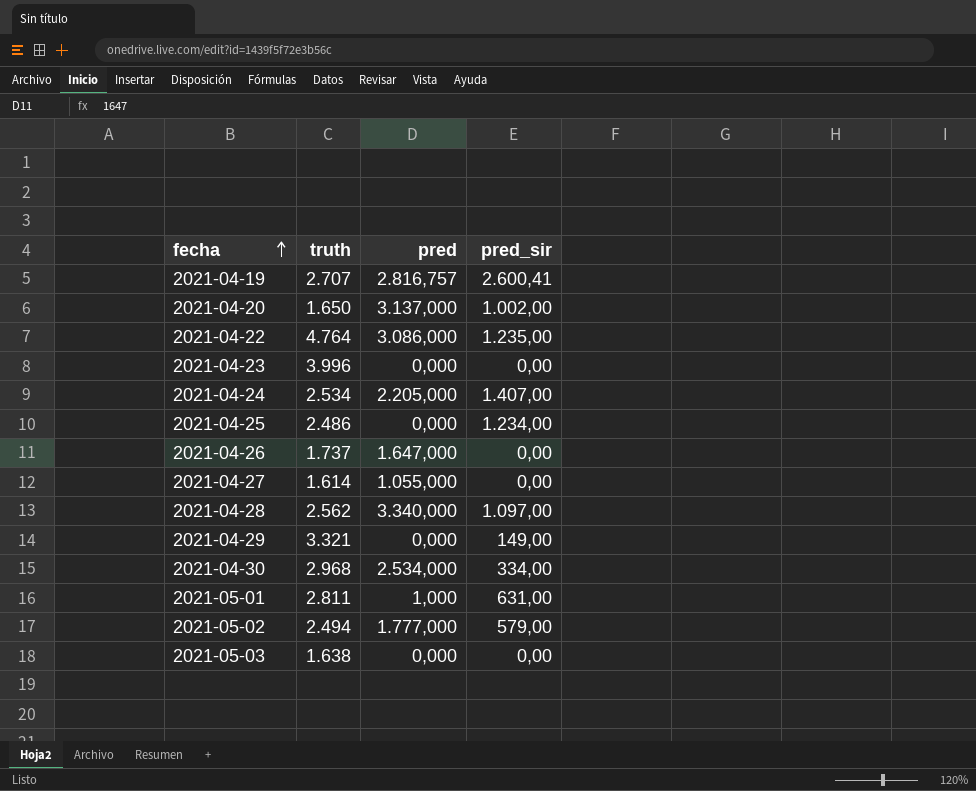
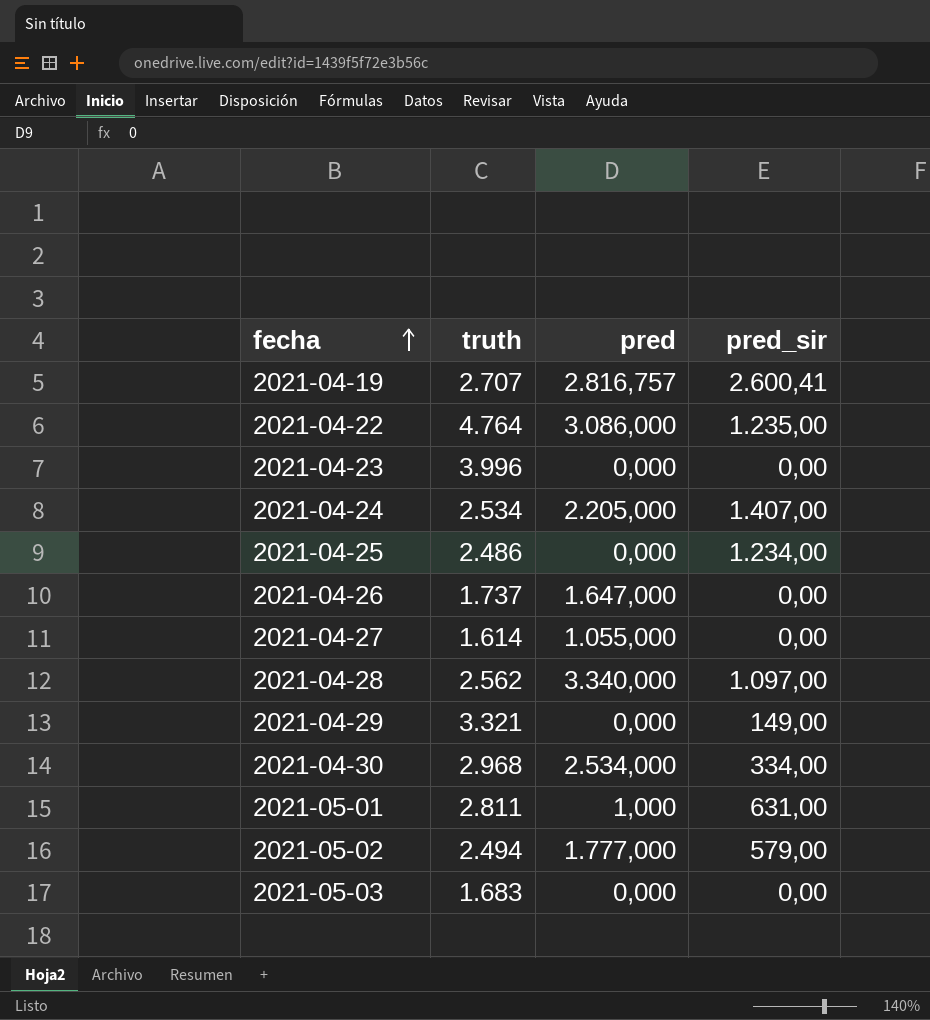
row 2021-04-20: 1.650 | 3.137,000 | 1.002,00 -> none
2021-05-03 | truth: 1.638 -> 1.683

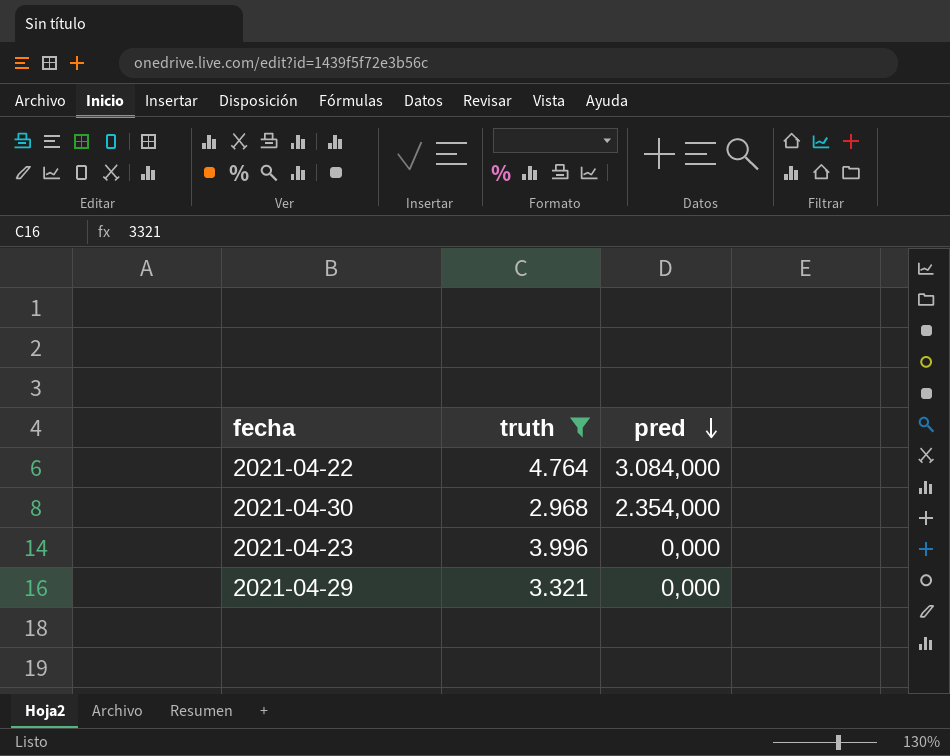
filter: none -> truth >= 2.968
row order: fecha ascending -> pred descending
column pred_sir | position: 4 -> none
2021-04-22 | pred: 3.086,000 -> 3.084,000
2021-04-30 | pred: 2.534,000 -> 2.354,000

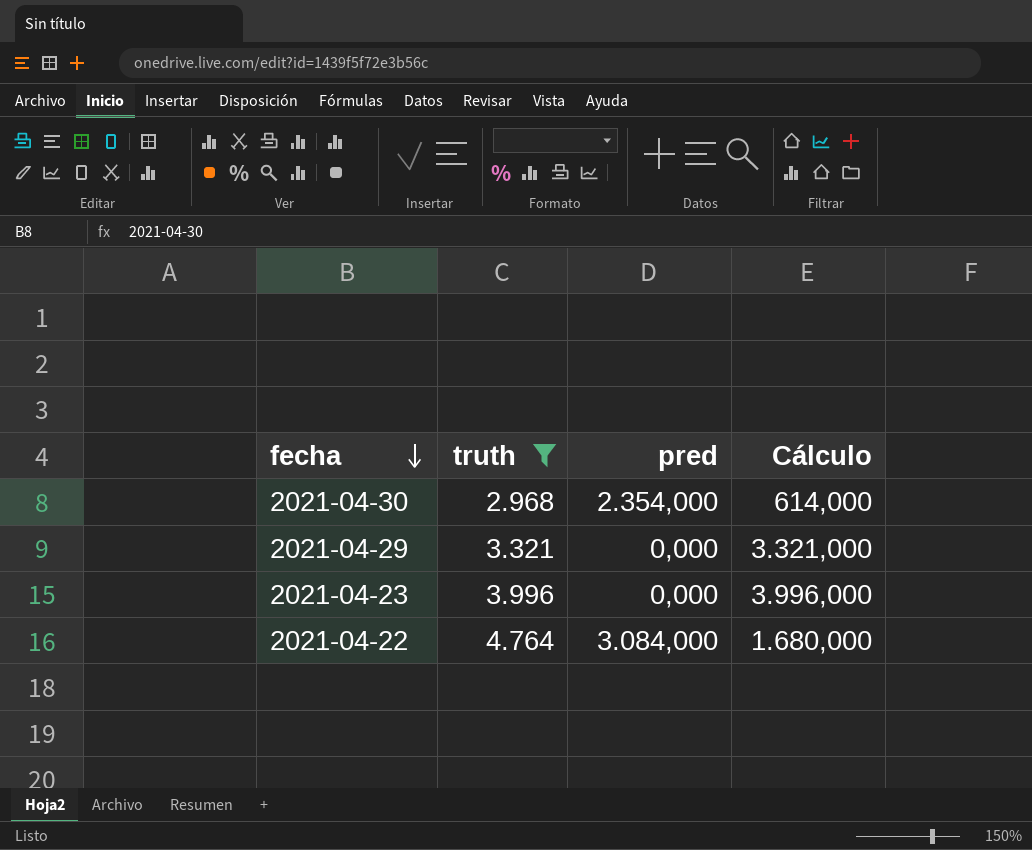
row order: pred descending -> fecha descending
column Cálculo | formula: none -> [truth] - [pred]

